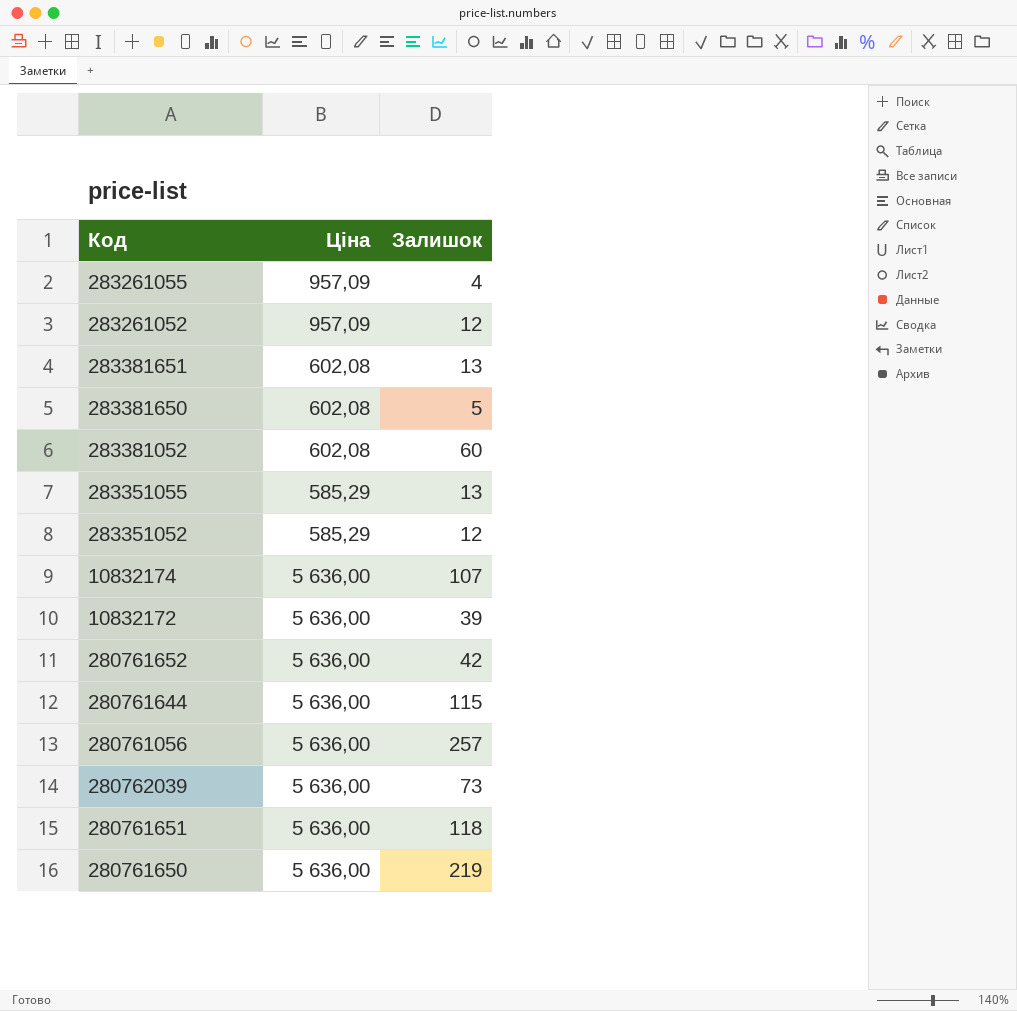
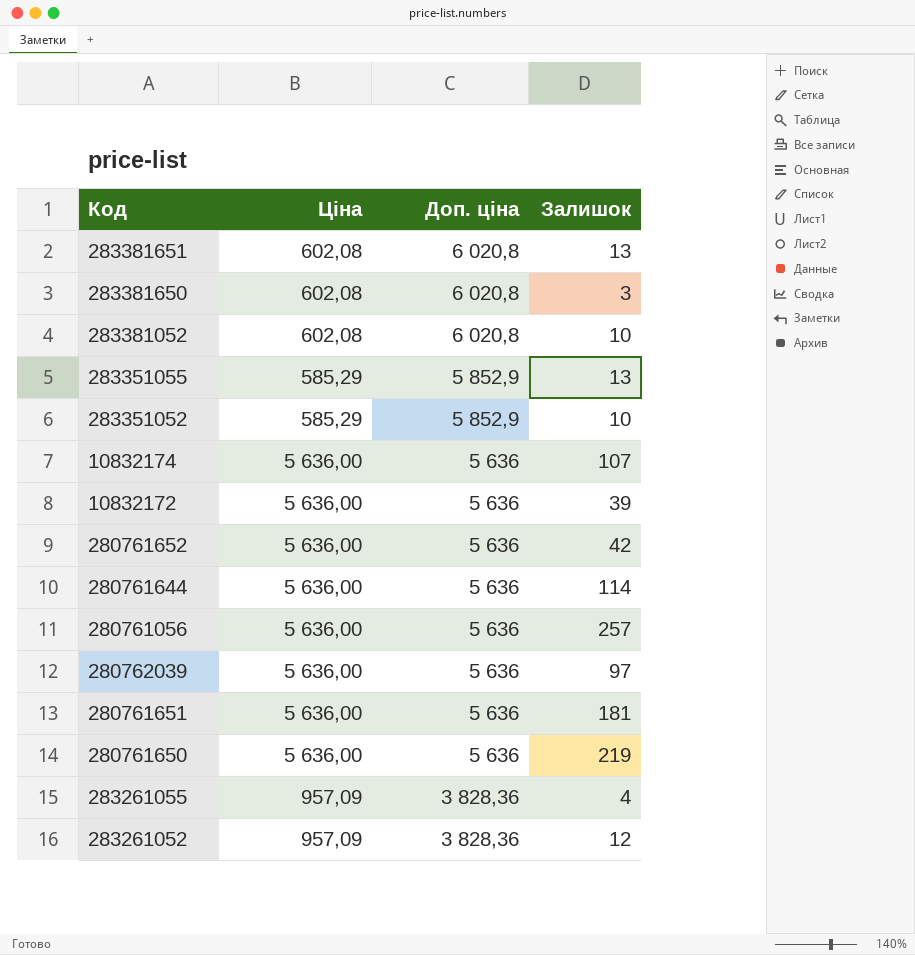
row order: none -> Доп. ціна descending
column Доп. ціна | position: none -> 3
283381650 | Залишок: 5 -> 3
283381052 | Залишок: 60 -> 10
283351052 | Залишок: 12 -> 10
280761644 | Залишок: 115 -> 114
280762039 | Залишок: 73 -> 97
280761651 | Залишок: 118 -> 181

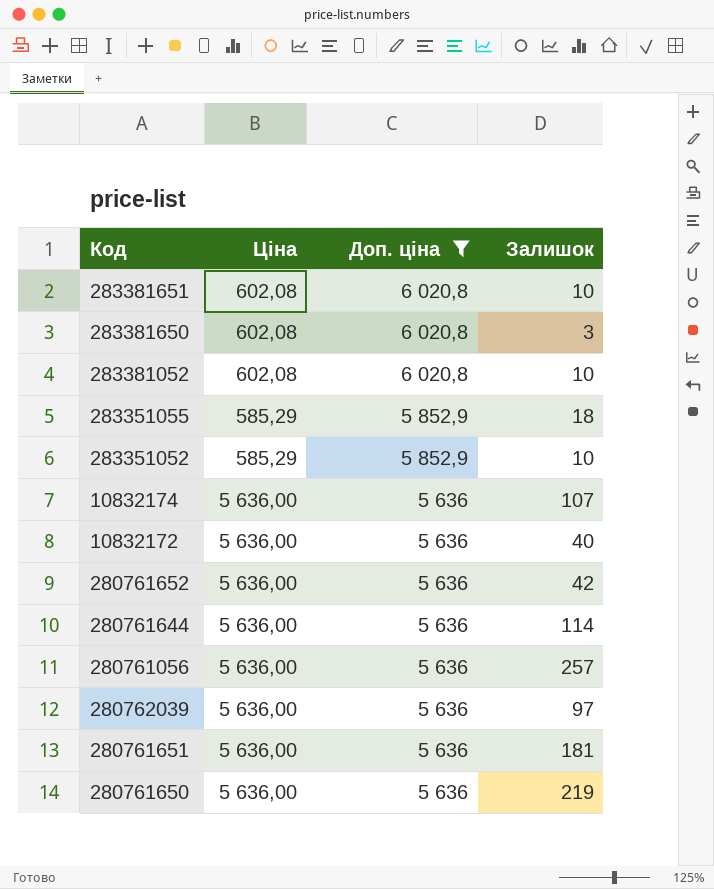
filter: none -> Доп. ціна != 3 828,36
283381651 | Залишок: 13 -> 10
283351055 | Залишок: 13 -> 18
10832172 | Залишок: 39 -> 40

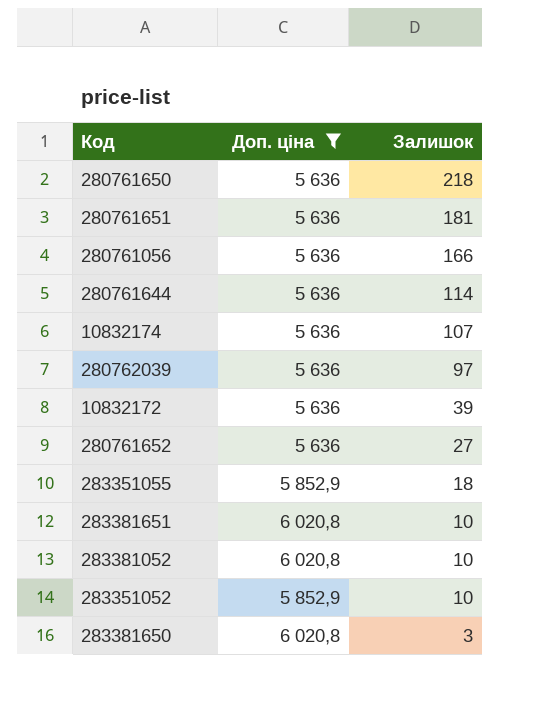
row order: Доп. ціна descending -> Залишок descending
column Ціна | position: 2 -> none
280761650 | Залишок: 219 -> 218
280761056 | Залишок: 257 -> 166
10832172 | Залишок: 40 -> 39
280761652 | Залишок: 42 -> 27

